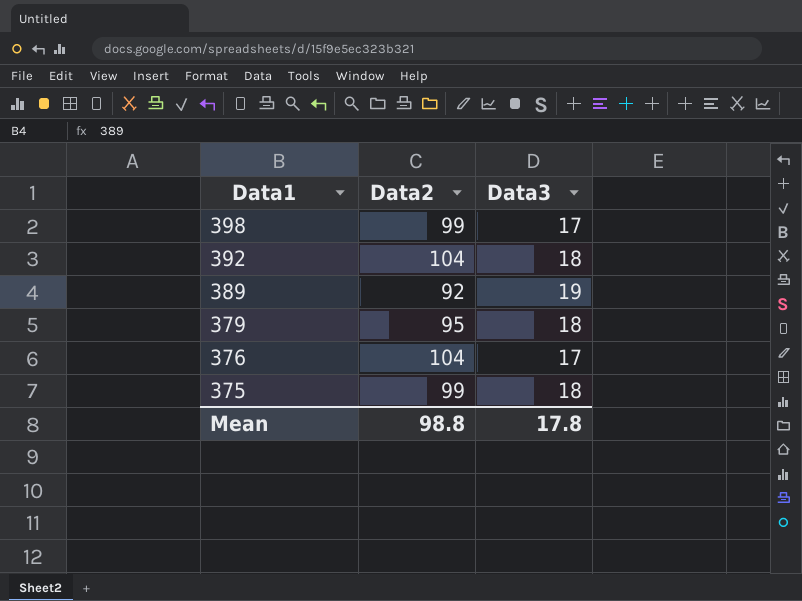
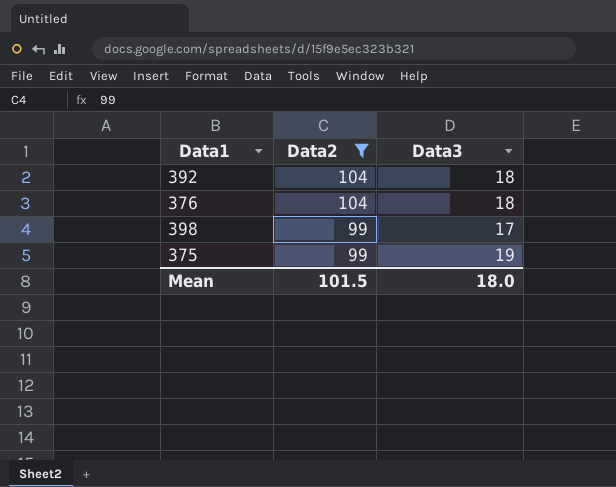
filter: none -> Data2 >= 99
row order: Data1 descending -> Data2 descending
376 | Data3: 17 -> 18
375 | Data3: 18 -> 19
Mean | Data2: 98.8 -> 101.5
Mean | Data3: 17.8 -> 18.0

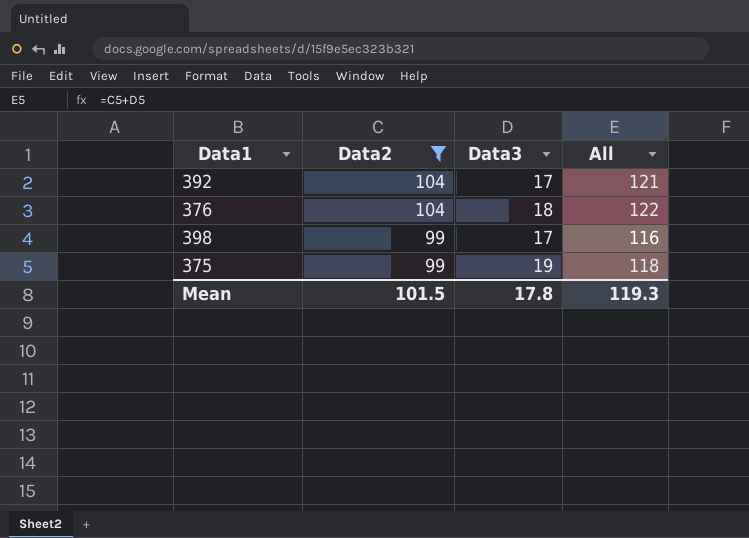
column All | formula: none -> [Data2] + [Data3]
392 | Data3: 18 -> 17
Mean | Data3: 18.0 -> 17.8

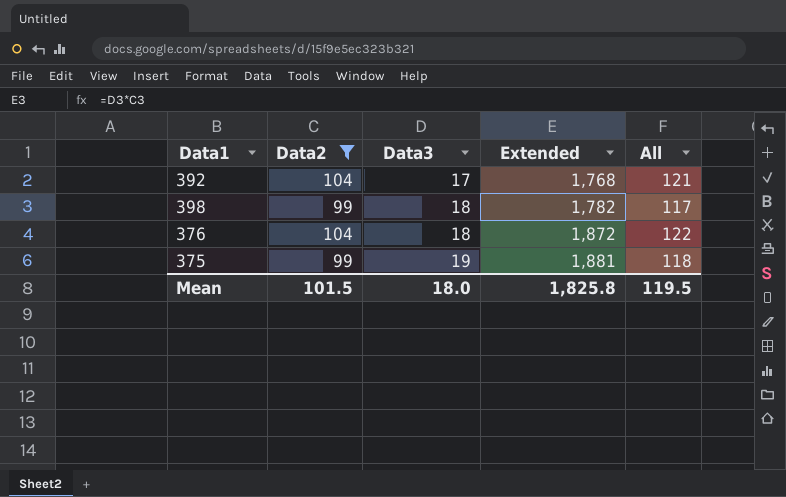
row order: Data2 descending -> Data3 ascending
column Extended | formula: none -> [Data2] * [Data3]
398 | Data3: 17 -> 18
398 | All: 116 -> 117
Mean | Data3: 17.8 -> 18.0
Mean | All: 119.3 -> 119.5

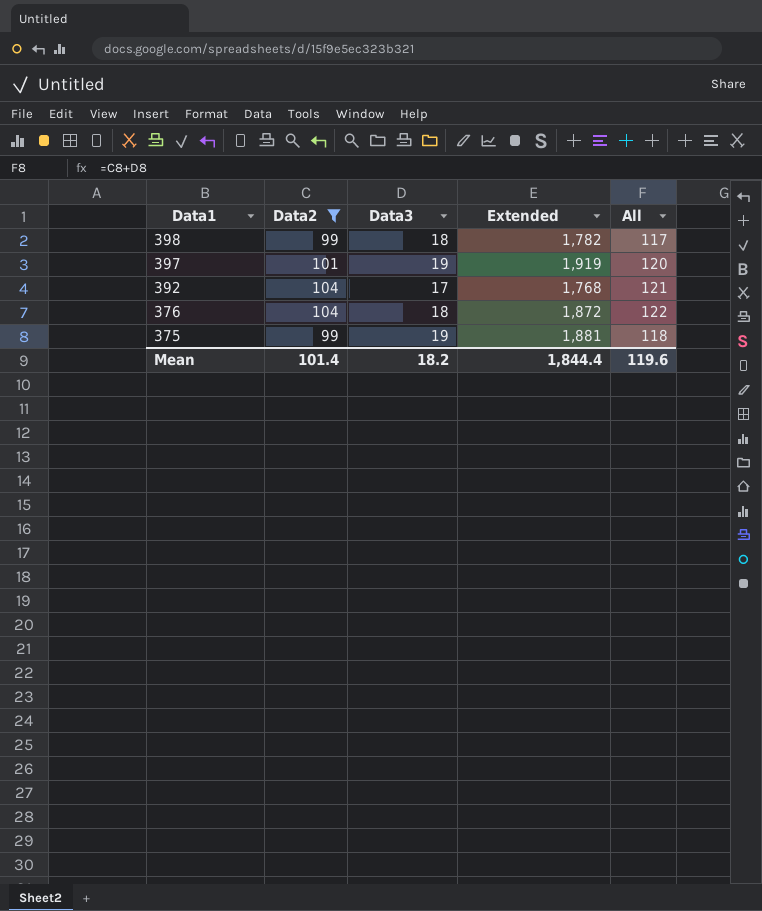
row order: Data3 ascending -> Data1 descending
row 397: none -> 101 | 19 | 1,919 | 120
Mean | Data2: 101.5 -> 101.4
Mean | Data3: 18.0 -> 18.2
Mean | Extended: 1,825.8 -> 1,844.4
Mean | All: 119.5 -> 119.6

